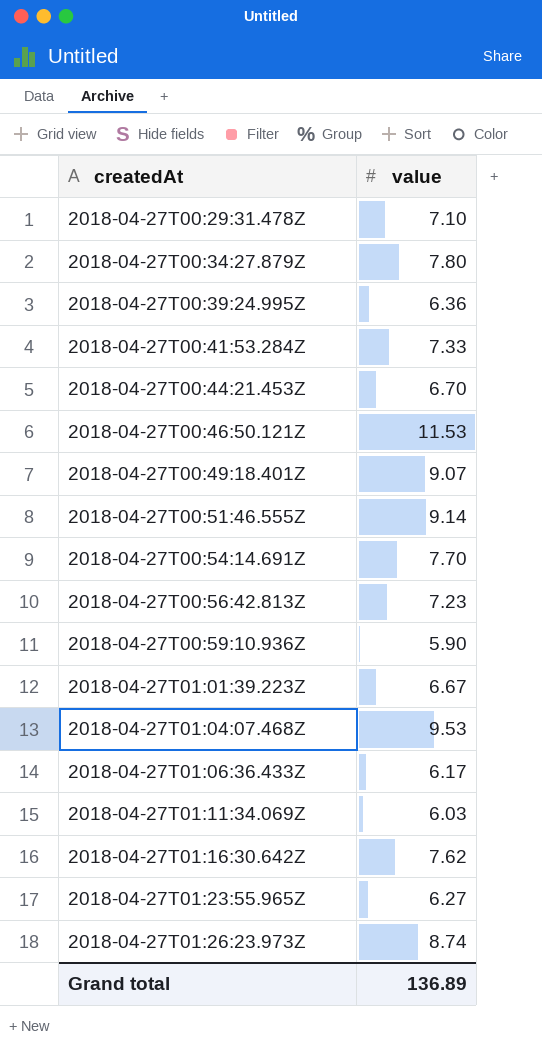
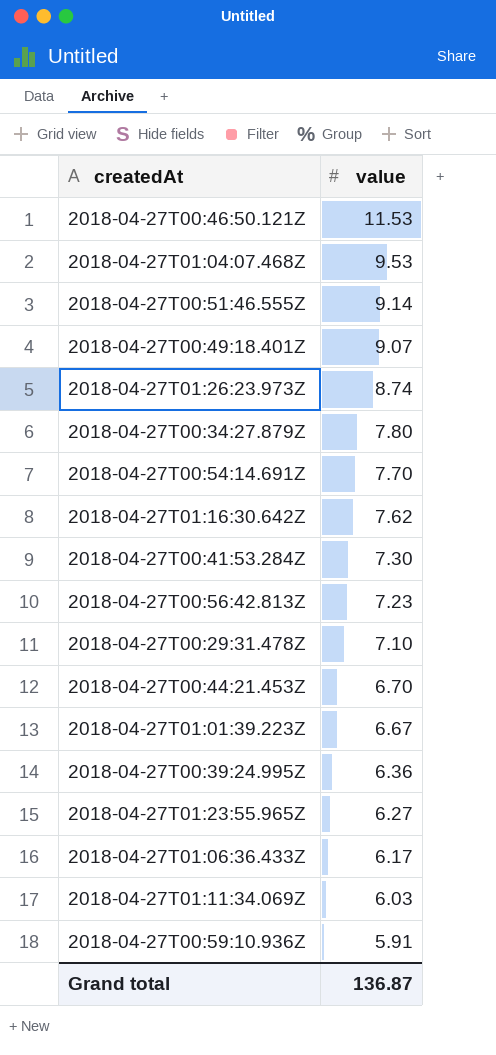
row order: createdAt ascending -> value descending
2018-04-27T00:41:53.284Z | value: 7.33 -> 7.30
2018-04-27T00:59:10.936Z | value: 5.90 -> 5.91
Grand total | value: 136.89 -> 136.87

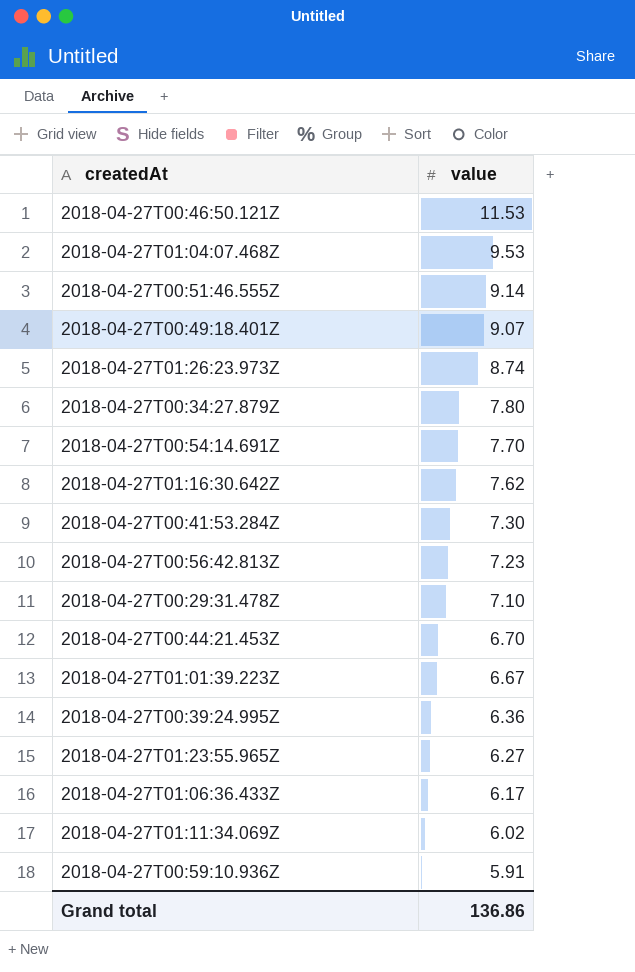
2018-04-27T01:11:34.069Z | value: 6.03 -> 6.02
Grand total | value: 136.87 -> 136.86

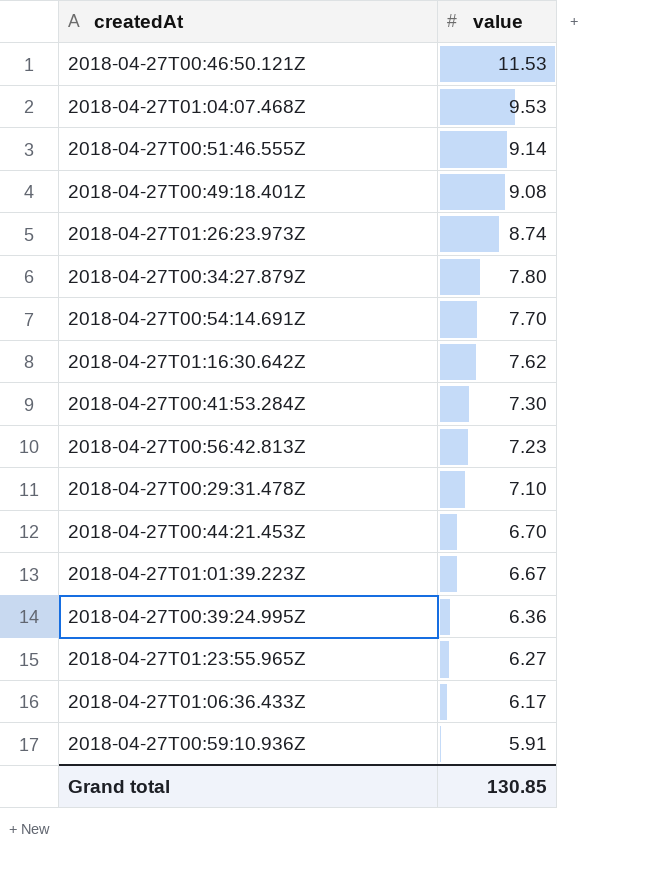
row 2018-04-27T01:11:34.069Z: 6.02 -> none
2018-04-27T00:49:18.401Z | value: 9.07 -> 9.08
Grand total | value: 136.86 -> 130.85

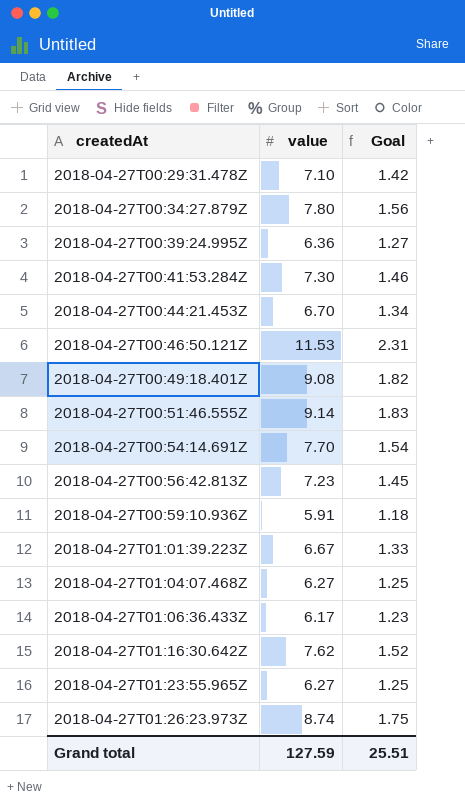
row order: value descending -> createdAt ascending
column Goal | formula: none -> [value] * 0.2
2018-04-27T01:04:07.468Z | value: 9.53 -> 6.27
Grand total | value: 130.85 -> 127.59

